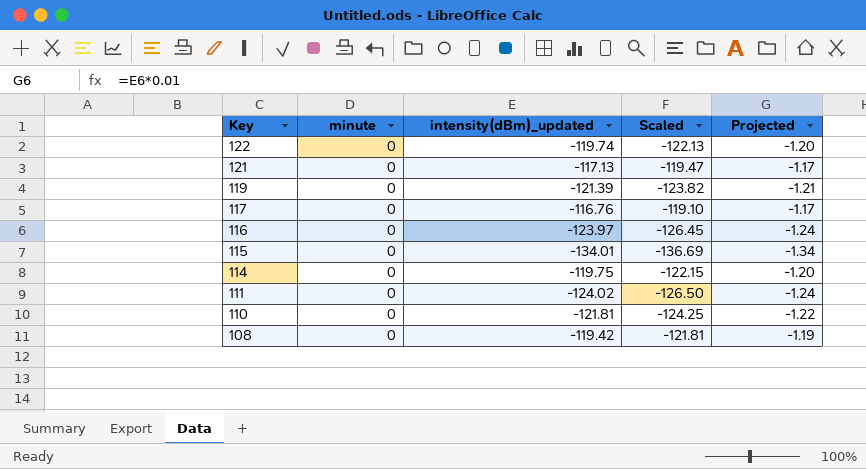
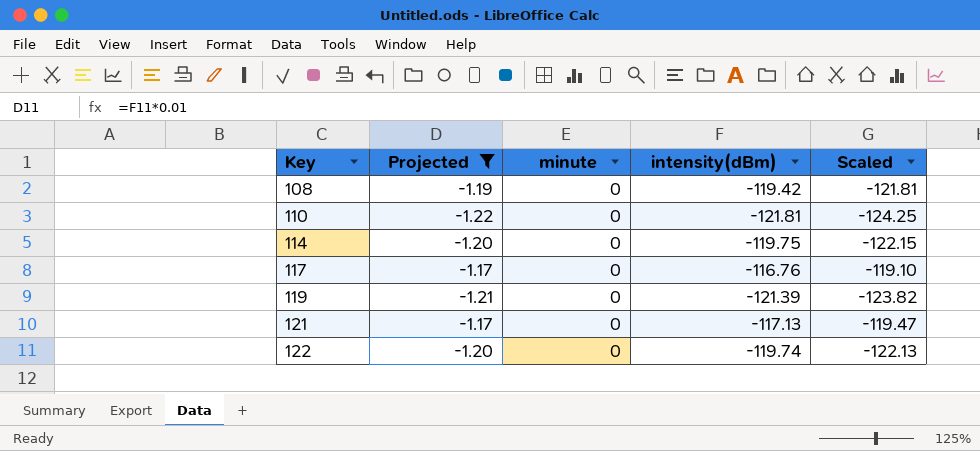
filter: none -> Projected >= -1.22
row order: Key descending -> Key ascending
column Projected | position: 5 -> 2
column name: intensity(dBm)_updated -> intensity(dBm)

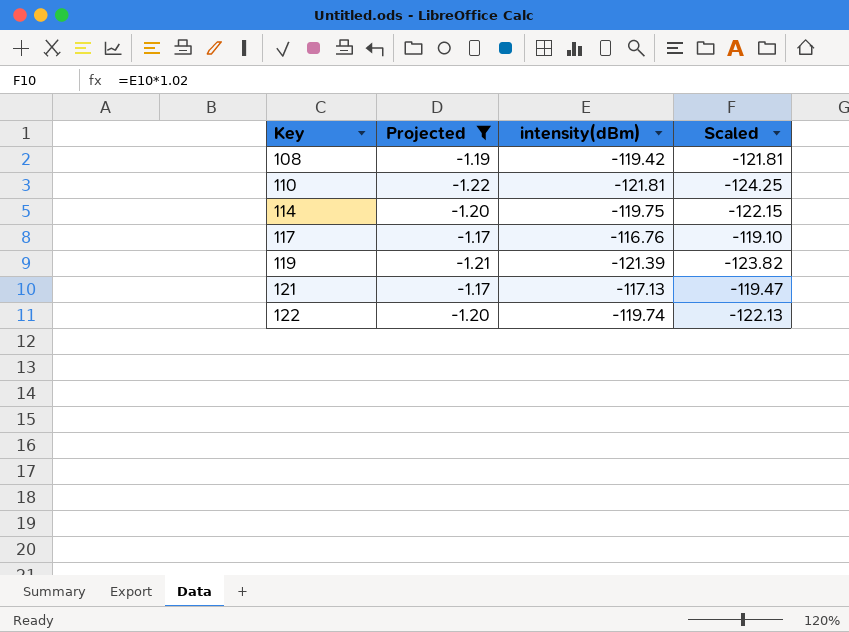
column minute | position: 3 -> none

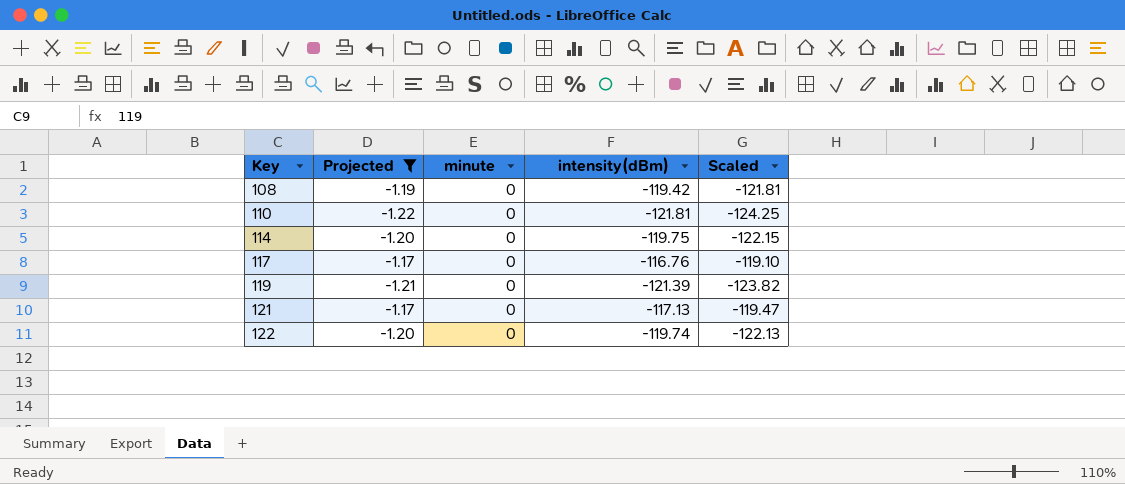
column minute | position: none -> 3

